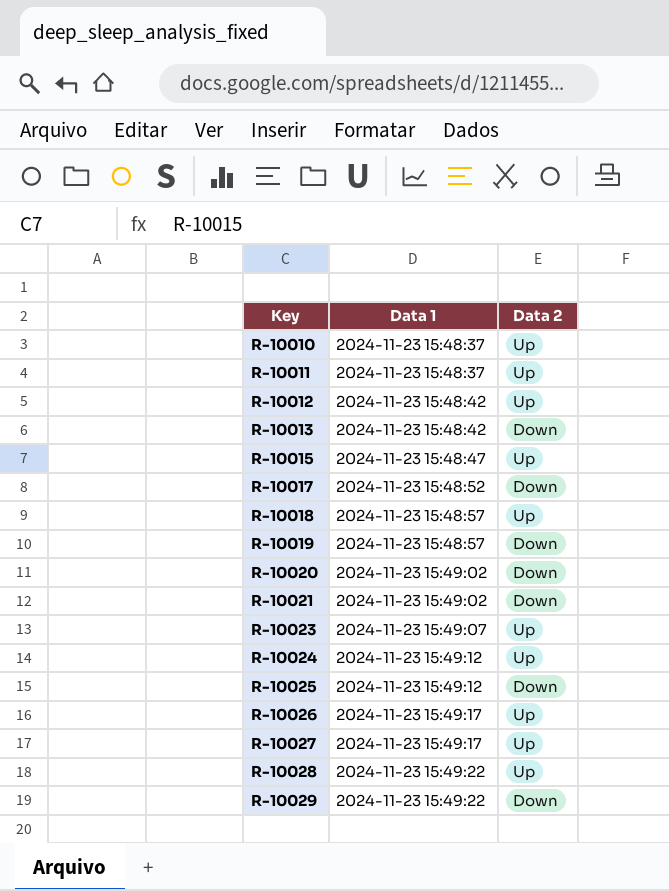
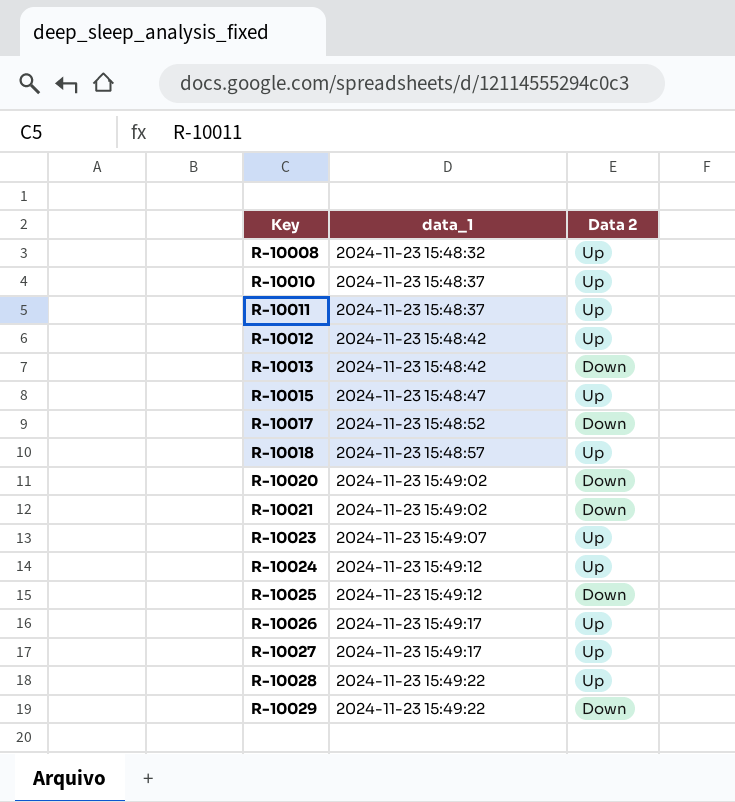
column name: Data 1 -> data_1
row R-10019: 2024-11-23 15:48:57 | Down -> none
row R-10008: none -> 2024-11-23 15:48:32 | Up

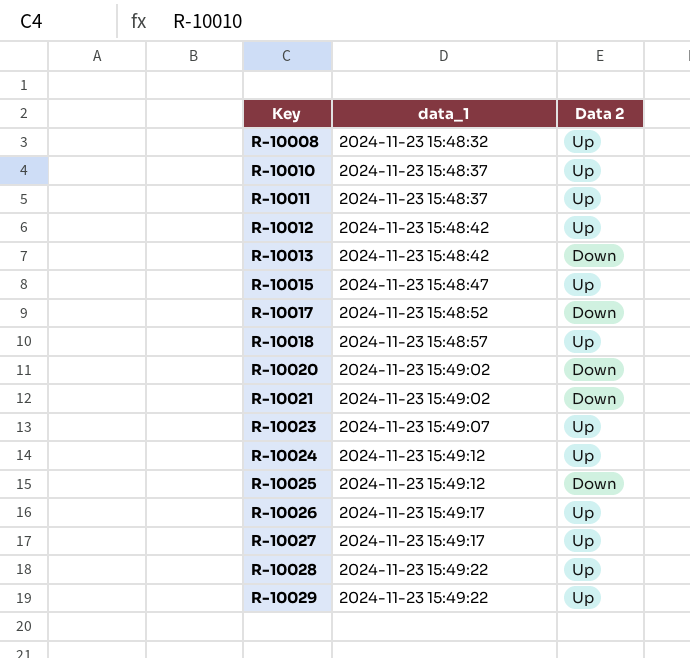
R-10029 | Data 2: Down -> Up

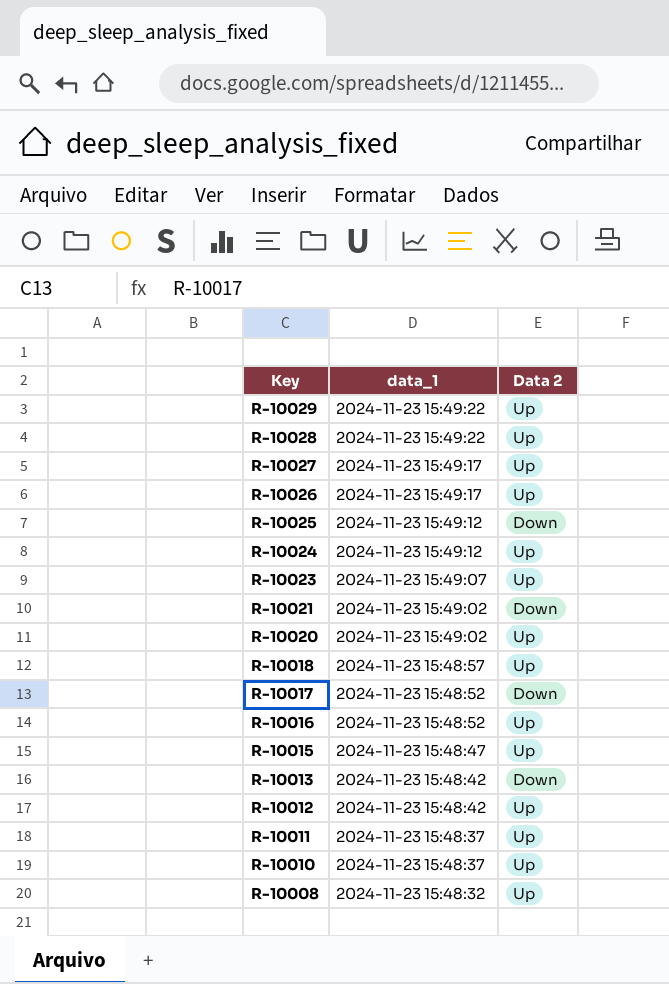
row order: Key ascending -> Key descending
R-10020 | Data 2: Down -> Up
row R-10016: none -> 2024-11-23 15:48:52 | Up

